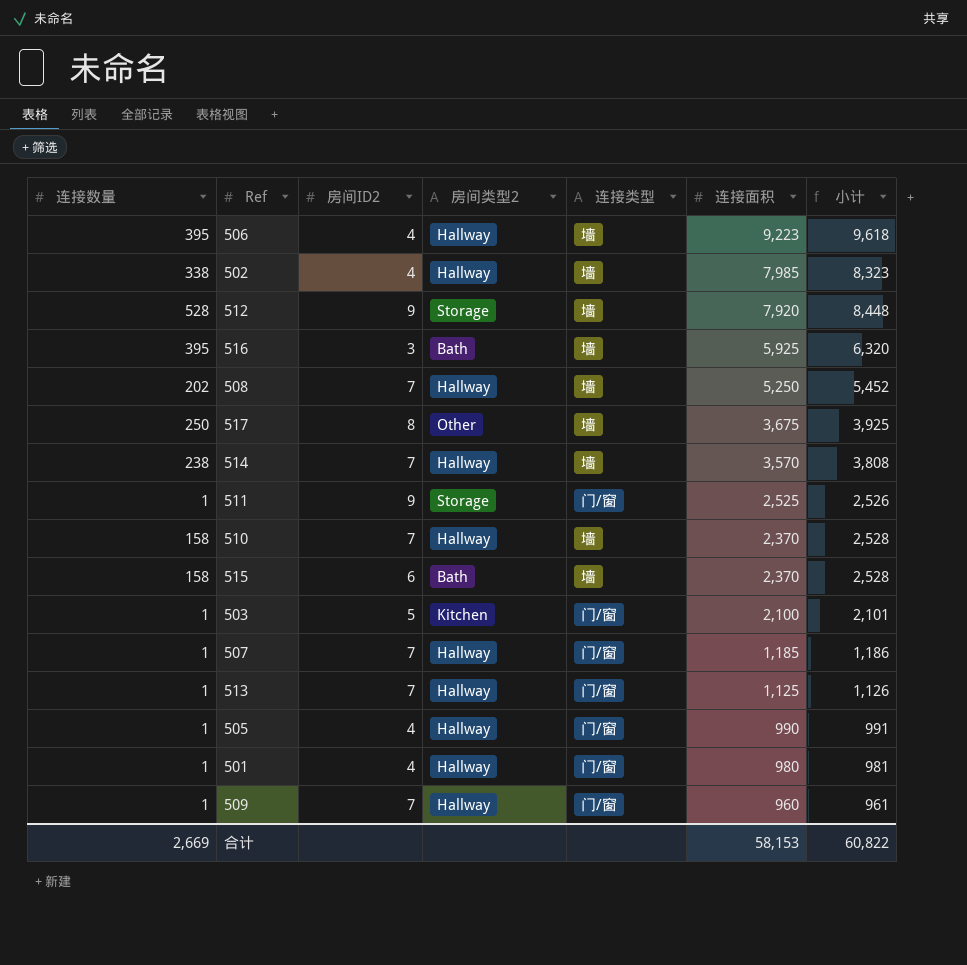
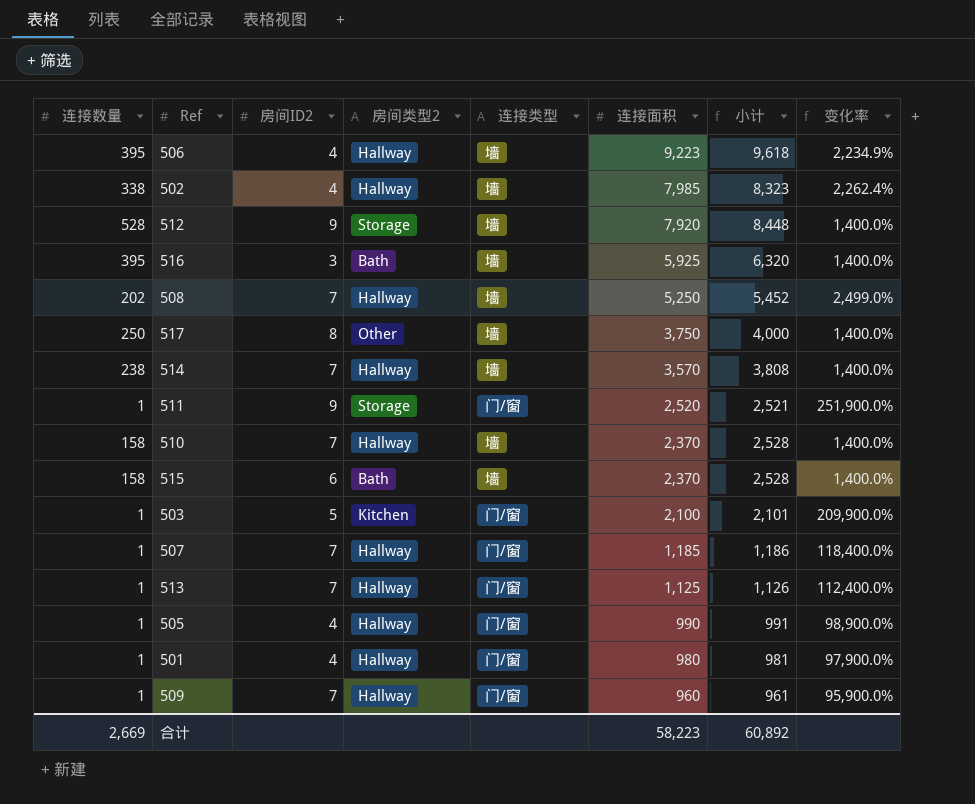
column 变化率 | formula: none -> ([连接面积] - [连接数量]) / [连接数量]
517 | 连接面积: 3,675 -> 3,750
517 | 小计: 3,925 -> 4,000
511 | 连接面积: 2,525 -> 2,520
511 | 小计: 2,526 -> 2,521
合计 | 连接面积: 58,153 -> 58,223
合计 | 小计: 60,822 -> 60,892

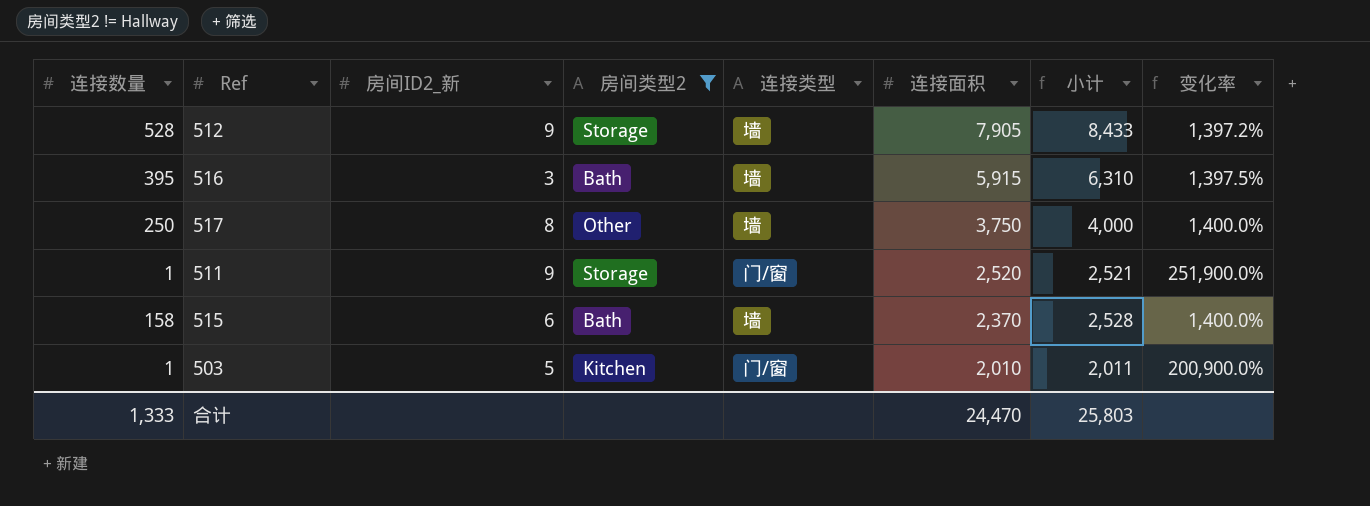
filter: none -> 房间类型2 != Hallway
column name: 房间ID2 -> 房间ID2_新
512 | 连接面积: 7,920 -> 7,905
512 | 小计: 8,448 -> 8,433
512 | 变化率: 1,400.0% -> 1,397.2%
516 | 连接面积: 5,925 -> 5,915
516 | 小计: 6,320 -> 6,310
516 | 变化率: 1,400.0% -> 1,397.5%
503 | 连接面积: 2,100 -> 2,010
503 | 小计: 2,101 -> 2,011
503 | 变化率: 209,900.0% -> 200,900.0%
合计 | 连接数量: 2,669 -> 1,333
合计 | 连接面积: 58,223 -> 24,470
合计 | 小计: 60,892 -> 25,803

